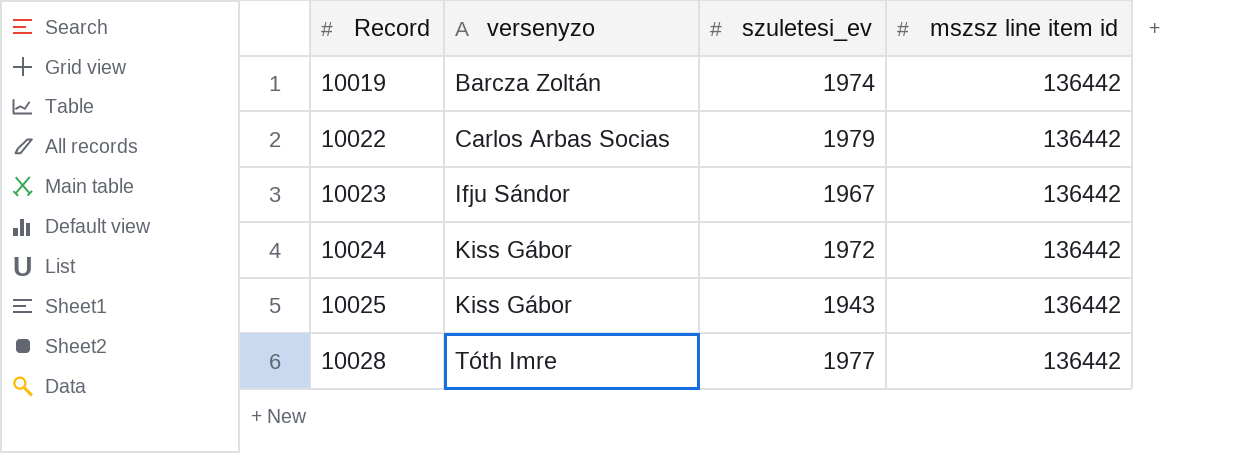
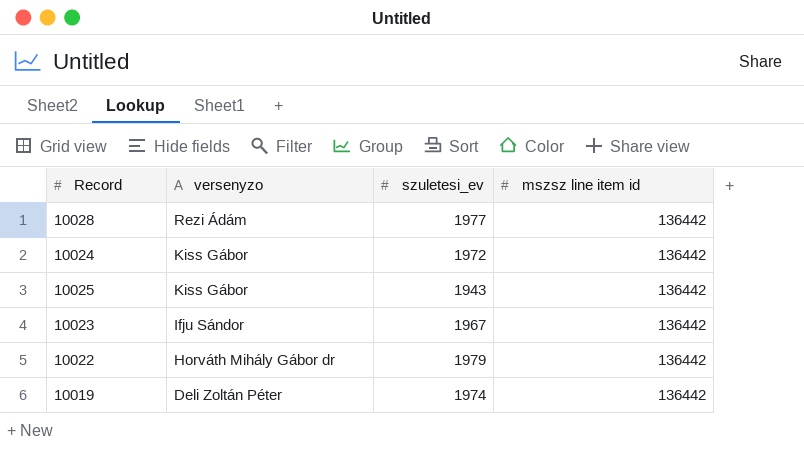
row order: Record ascending -> versenyzo descending
10028 | versenyzo: Tóth Imre -> Rezi Ádám
10022 | versenyzo: Carlos Arbas Socias -> Horváth Mihály Gábor dr
10019 | versenyzo: Barcza Zoltán -> Deli Zoltán Péter

